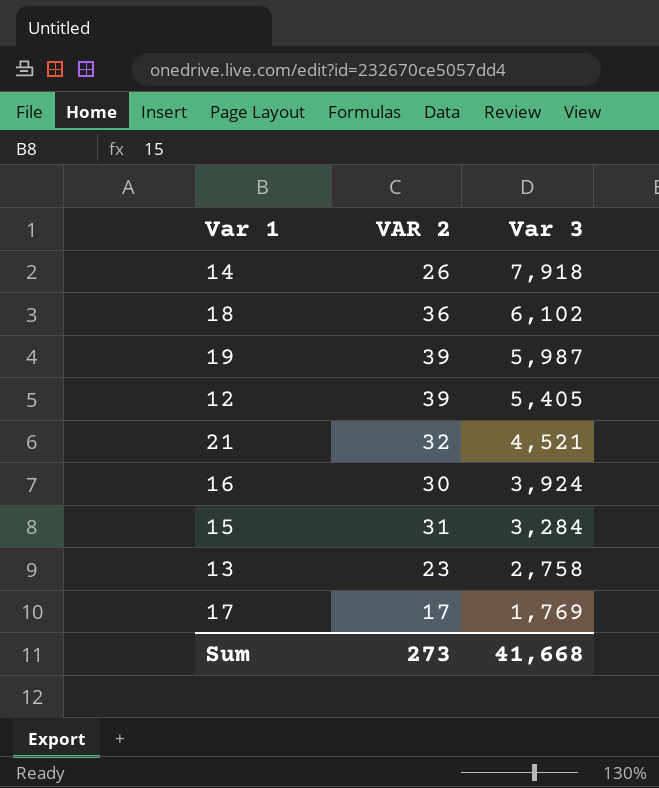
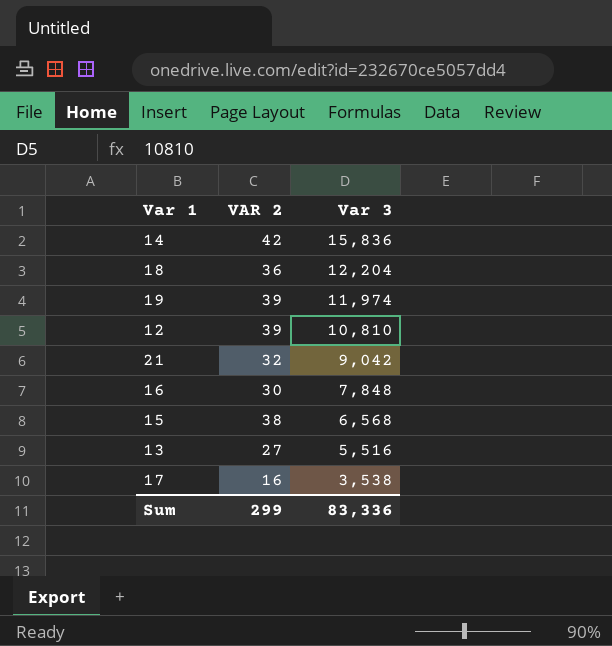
14 | VAR 2: 26 -> 42
14 | Var 3: 7,918 -> 15,836
18 | Var 3: 6,102 -> 12,204
19 | Var 3: 5,987 -> 11,974
12 | Var 3: 5,405 -> 10,810
21 | Var 3: 4,521 -> 9,042
16 | Var 3: 3,924 -> 7,848
15 | VAR 2: 31 -> 38
15 | Var 3: 3,284 -> 6,568
13 | VAR 2: 23 -> 27
13 | Var 3: 2,758 -> 5,516
17 | VAR 2: 17 -> 16
17 | Var 3: 1,769 -> 3,538
Sum | VAR 2: 273 -> 299
Sum | Var 3: 41,668 -> 83,336

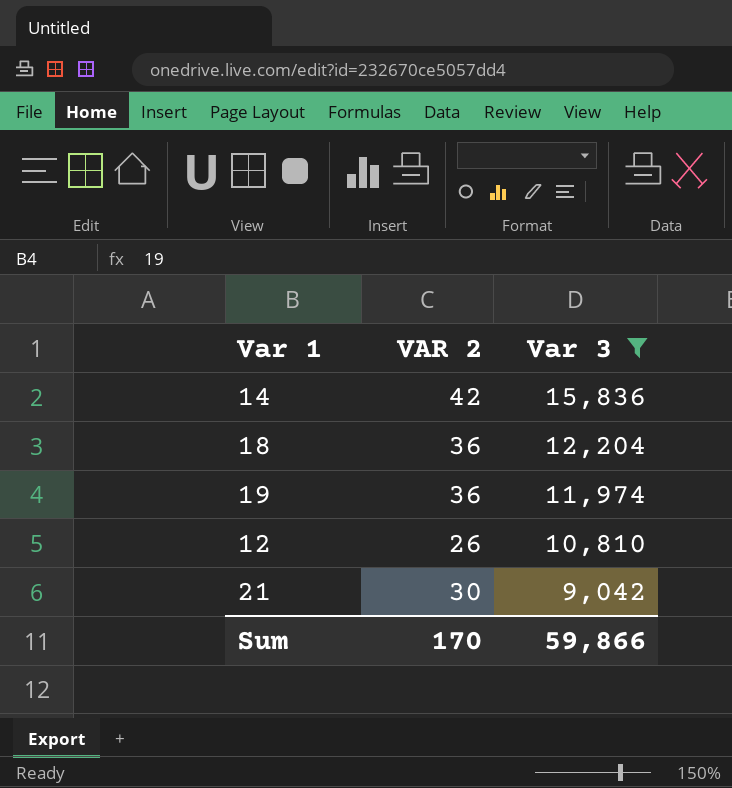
filter: none -> Var 3 >= 9,042
19 | VAR 2: 39 -> 36
12 | VAR 2: 39 -> 26
21 | VAR 2: 32 -> 30
Sum | VAR 2: 299 -> 170
Sum | Var 3: 83,336 -> 59,866

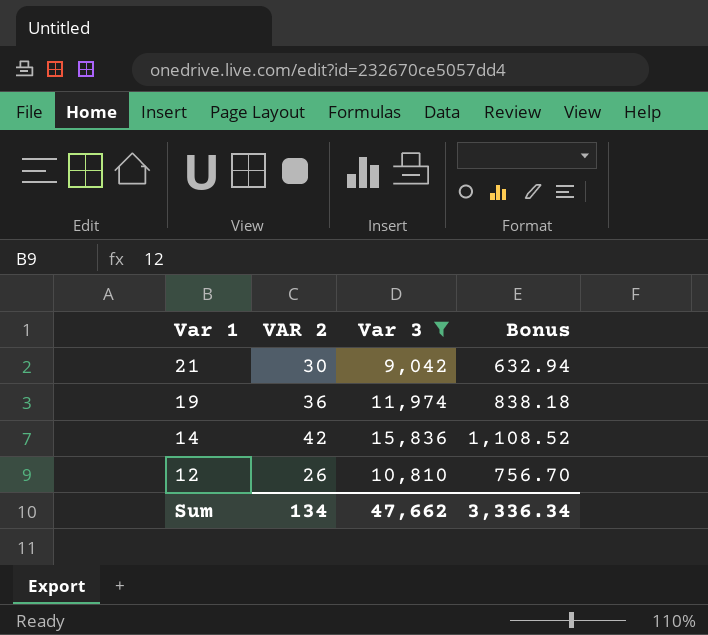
row order: Var 3 descending -> Var 1 descending
column Bonus | formula: none -> [Var 3] * 0.07
row 18: 36 | 12,204 -> none
Sum | VAR 2: 170 -> 134
Sum | Var 3: 59,866 -> 47,662

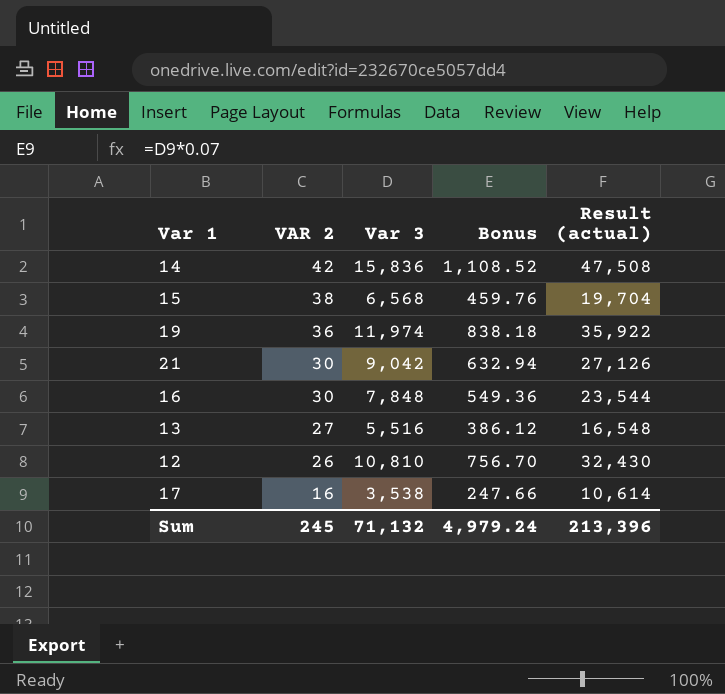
filter: Var 3 >= 9,042 -> none
row order: Var 1 descending -> VAR 2 descending
column Result (actual) | formula: none -> [Var 3] * 3
Sum | VAR 2: 134 -> 245
Sum | Var 3: 47,662 -> 71,132
Sum | Bonus: 3,336.34 -> 4,979.24

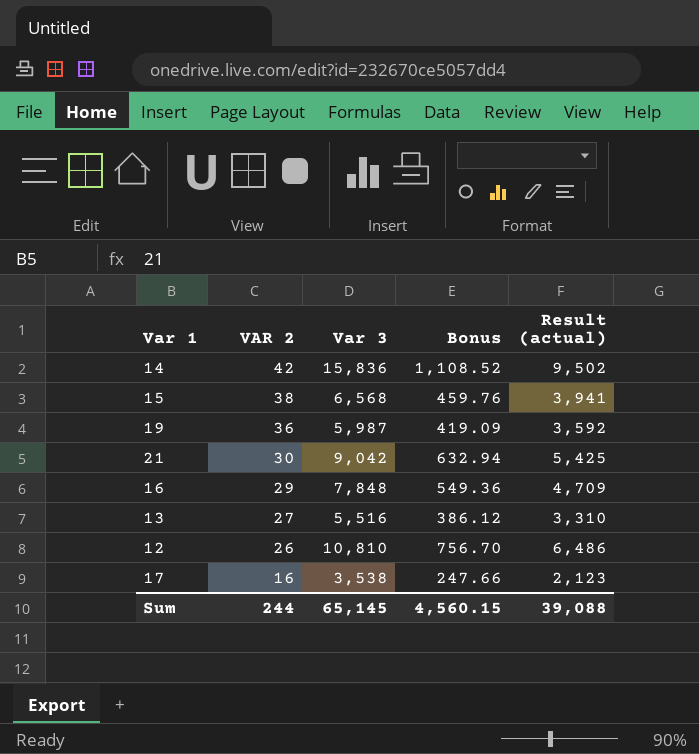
column Result (actual) | formula: [Var 3] * 3 -> [Var 3] * 0.6
19 | Var 3: 11,974 -> 5,987
19 | Bonus: 838.18 -> 419.09
16 | VAR 2: 30 -> 29
Sum | VAR 2: 245 -> 244
Sum | Var 3: 71,132 -> 65,145
Sum | Bonus: 4,979.24 -> 4,560.15
Sum | Result (actual): 213,396 -> 39,088

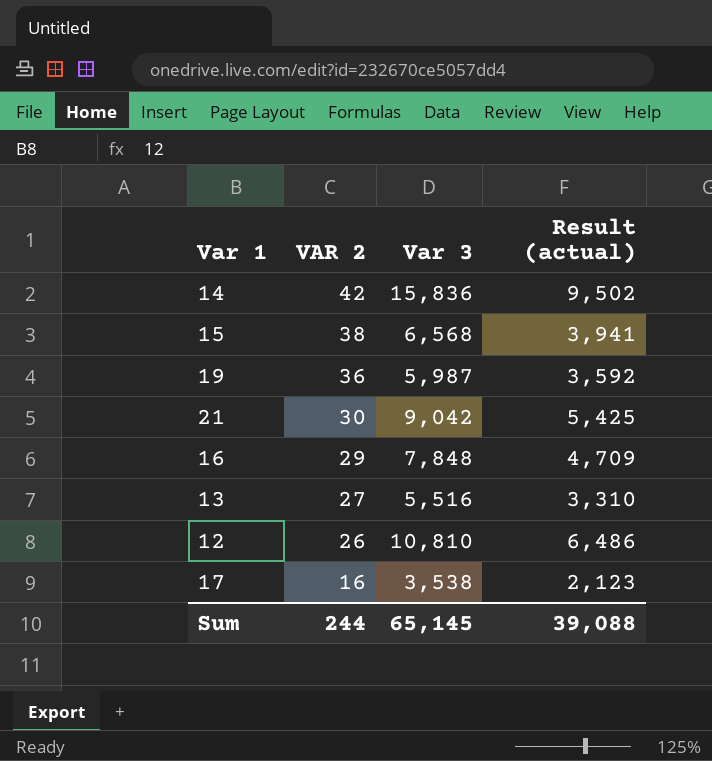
column Bonus | formula: [Var 3] * 0.07 -> none

